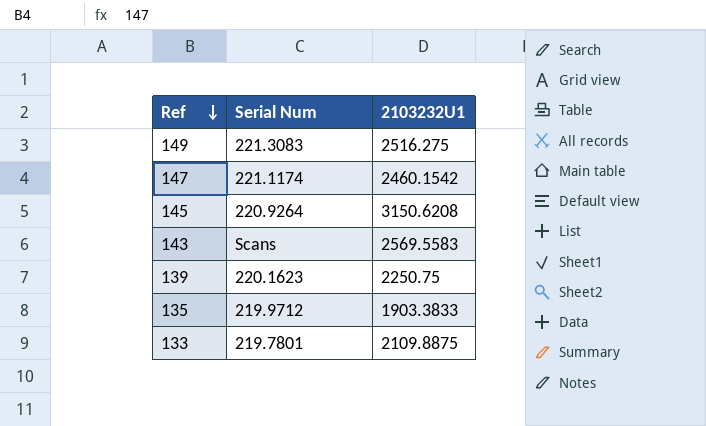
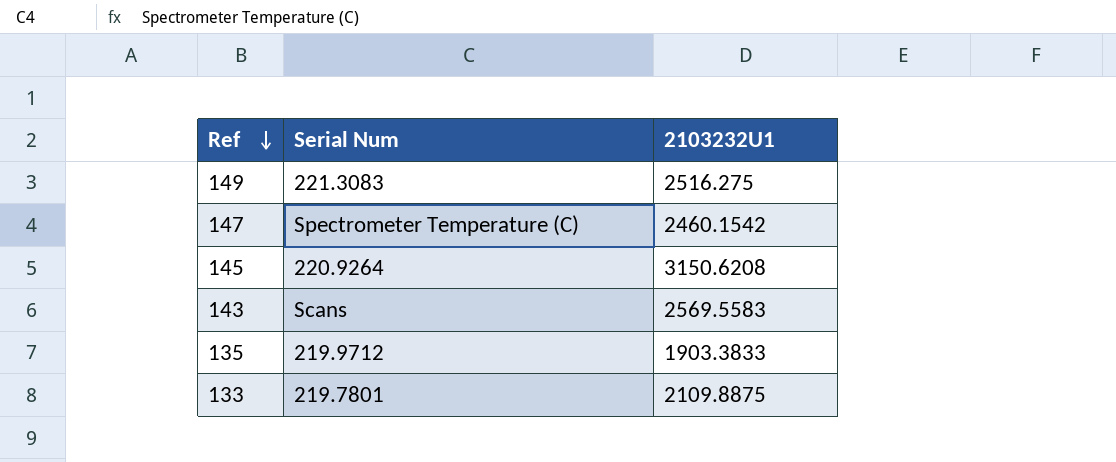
row 139: 220.1623 | 2250.75 -> none
147 | Serial Num: 221.1174 -> Spectrometer Temperature (C)

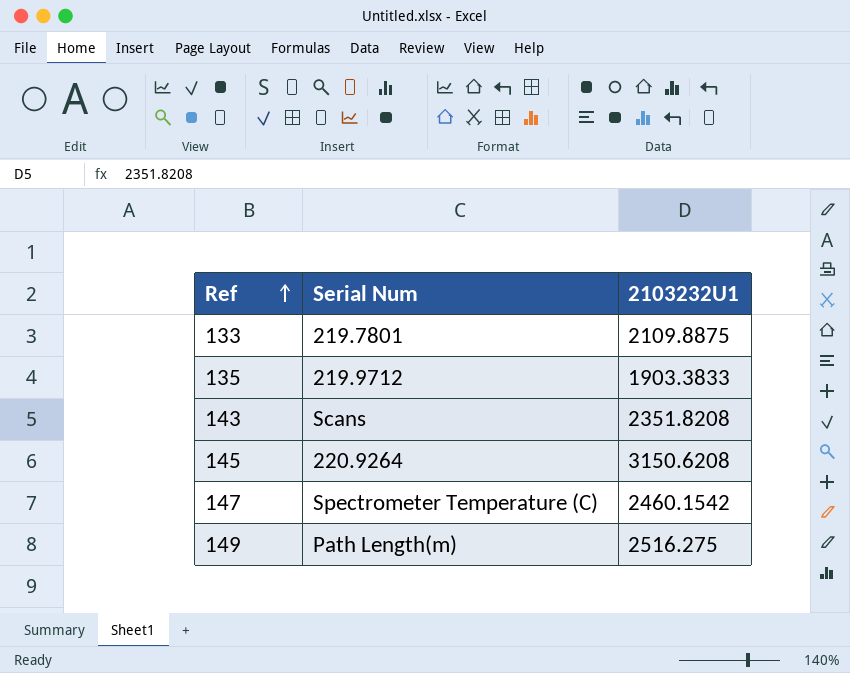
row order: Ref descending -> Ref ascending
143 | 2103232U1: 2569.5583 -> 2351.8208
149 | Serial Num: 221.3083 -> Path Length(m)

